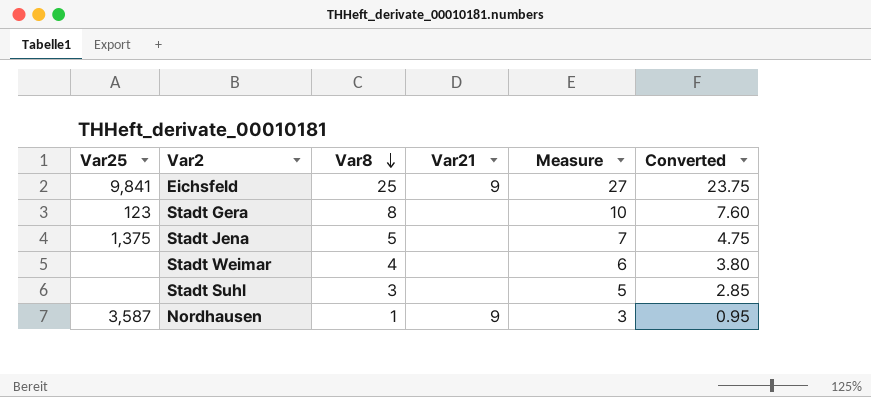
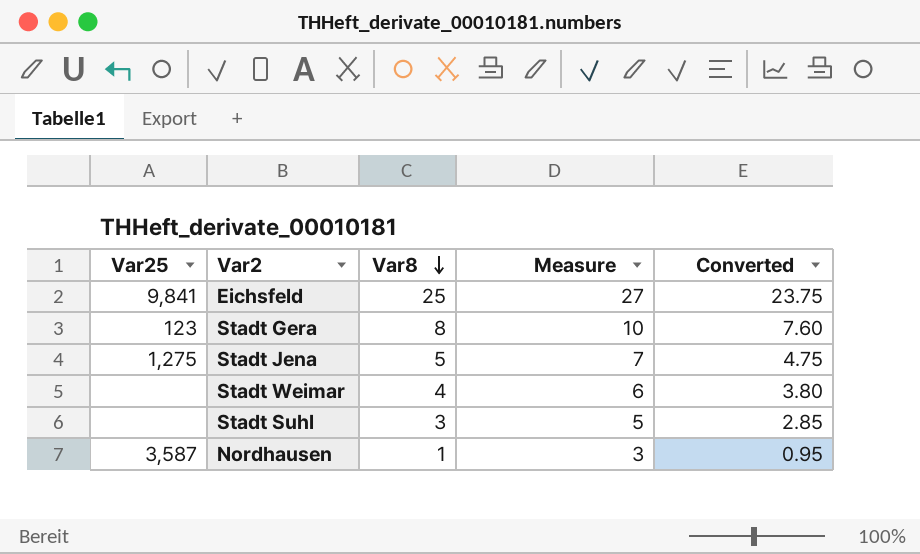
column Var21 | position: 4 -> none
Stadt Jena | Var25: 1,375 -> 1,275

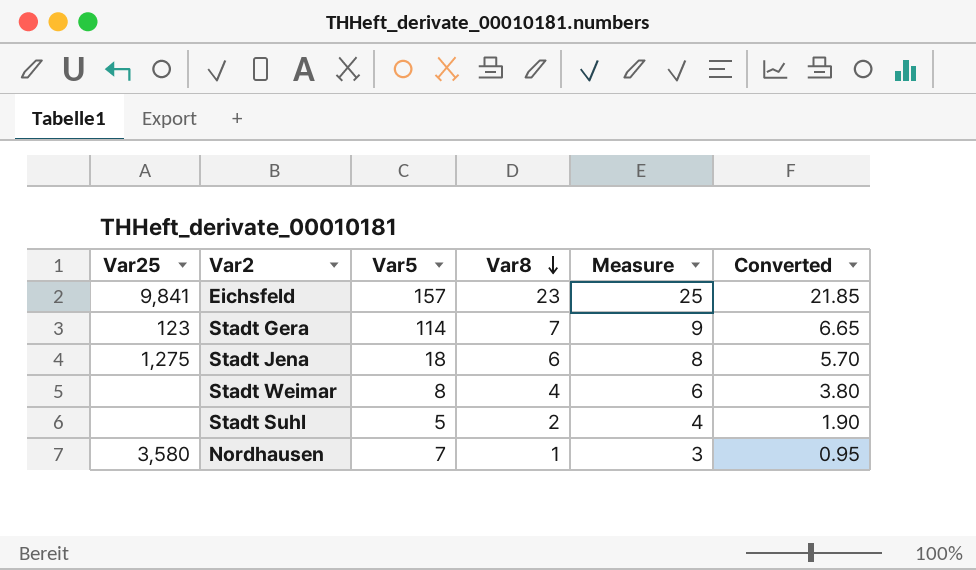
column Var5 | position: none -> 3
Eichsfeld | Var8: 25 -> 23
Eichsfeld | Measure: 27 -> 25
Eichsfeld | Converted: 23.75 -> 21.85
Stadt Gera | Var8: 8 -> 7
Stadt Gera | Measure: 10 -> 9
Stadt Gera | Converted: 7.60 -> 6.65
Stadt Jena | Var8: 5 -> 6
Stadt Jena | Measure: 7 -> 8
Stadt Jena | Converted: 4.75 -> 5.70
Stadt Suhl | Var8: 3 -> 2
Stadt Suhl | Measure: 5 -> 4
Stadt Suhl | Converted: 2.85 -> 1.90
Nordhausen | Var25: 3,587 -> 3,580

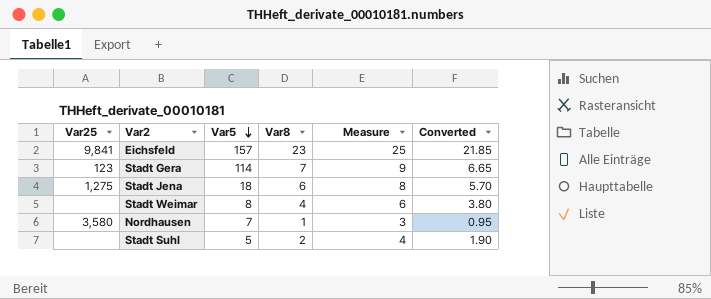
row order: Var8 descending -> Var5 descending

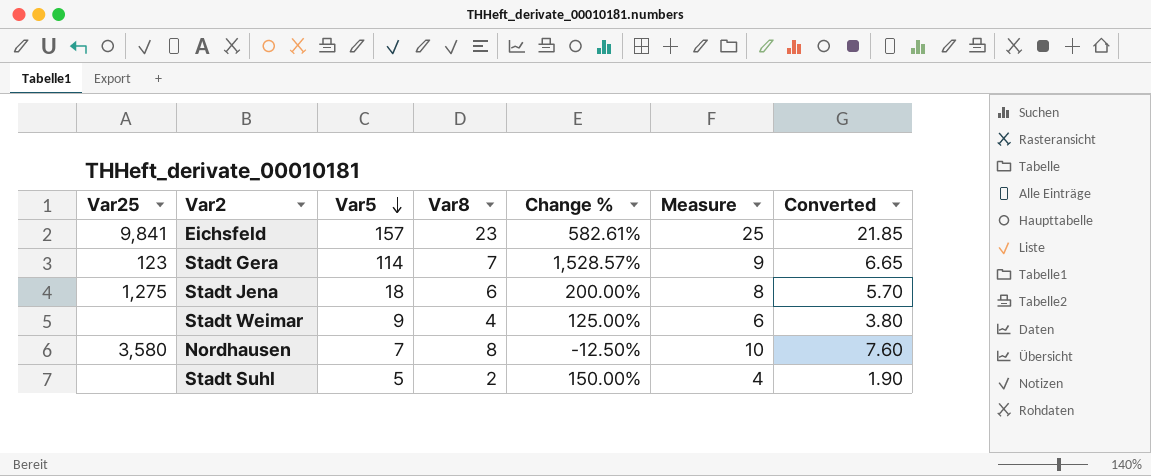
column Change % | formula: none -> ([Var5] - [Var8]) / [Var8]
Stadt Weimar | Var5: 8 -> 9
Nordhausen | Var8: 1 -> 8
Nordhausen | Measure: 3 -> 10
Nordhausen | Converted: 0.95 -> 7.60

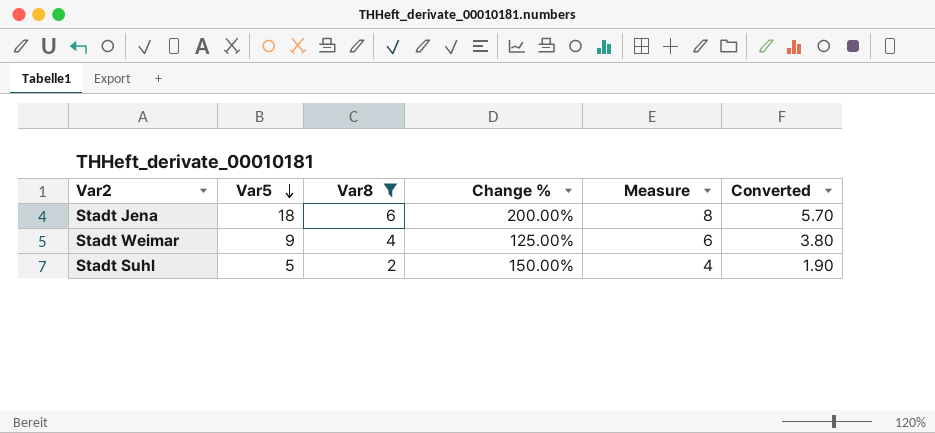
filter: none -> Var8 <= 6
column Var25 | position: 1 -> none

